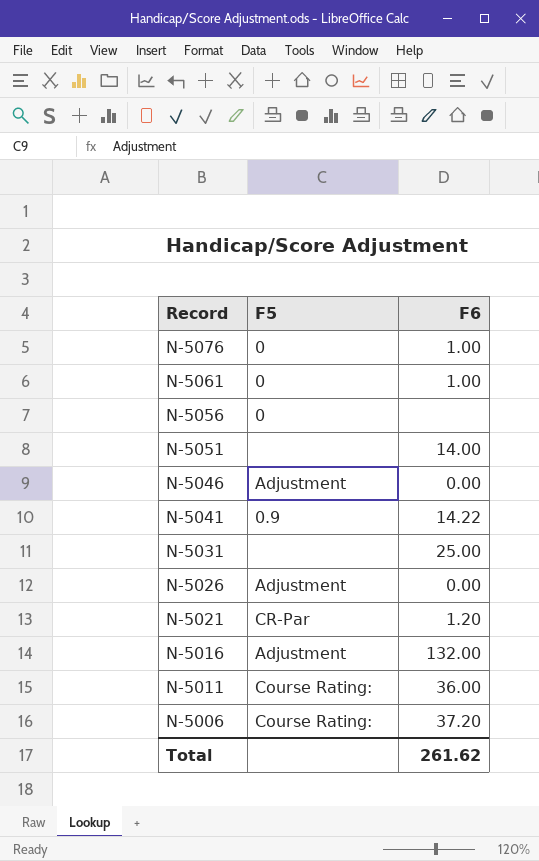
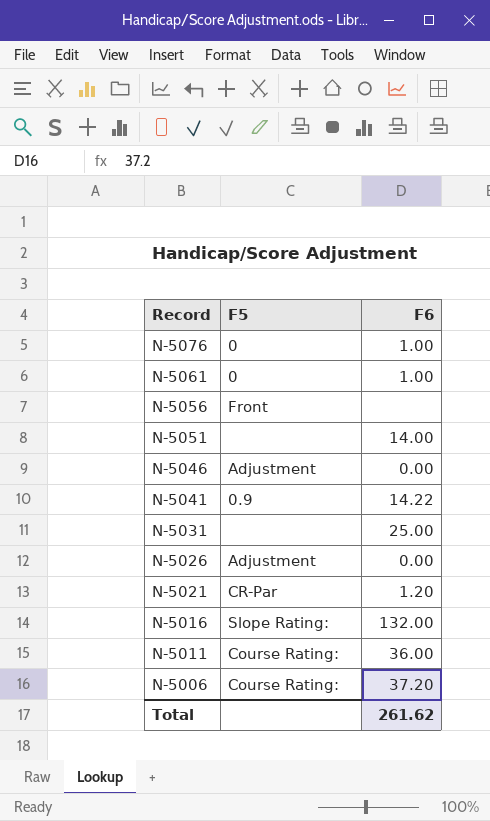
N-5056 | F5: 0 -> Front
N-5016 | F5: Adjustment -> Slope Rating:

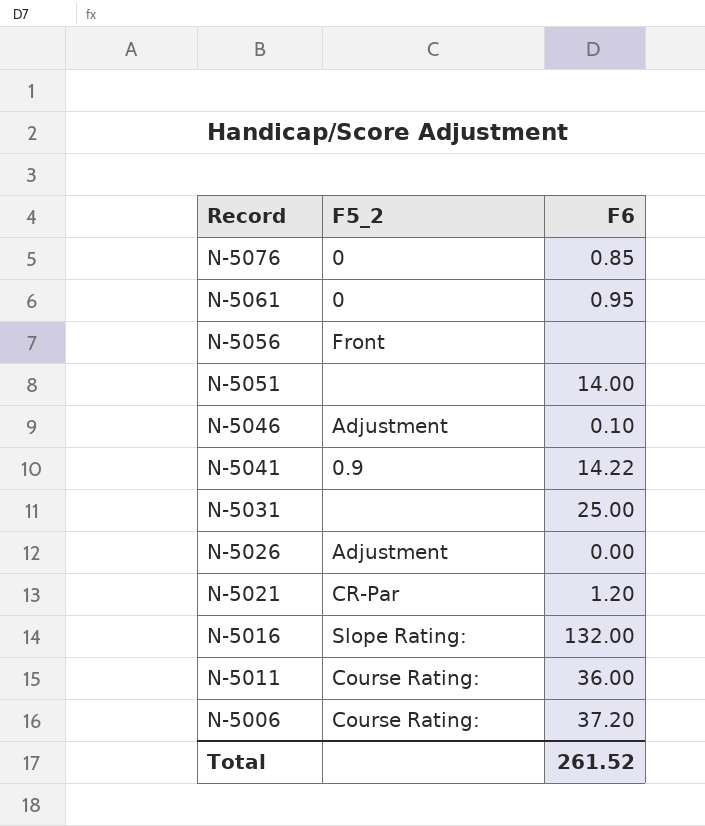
column name: F5 -> F5_2
N-5076 | F6: 1.00 -> 0.85
N-5061 | F6: 1.00 -> 0.95
N-5046 | F6: 0.00 -> 0.10
Total | F6: 261.62 -> 261.52

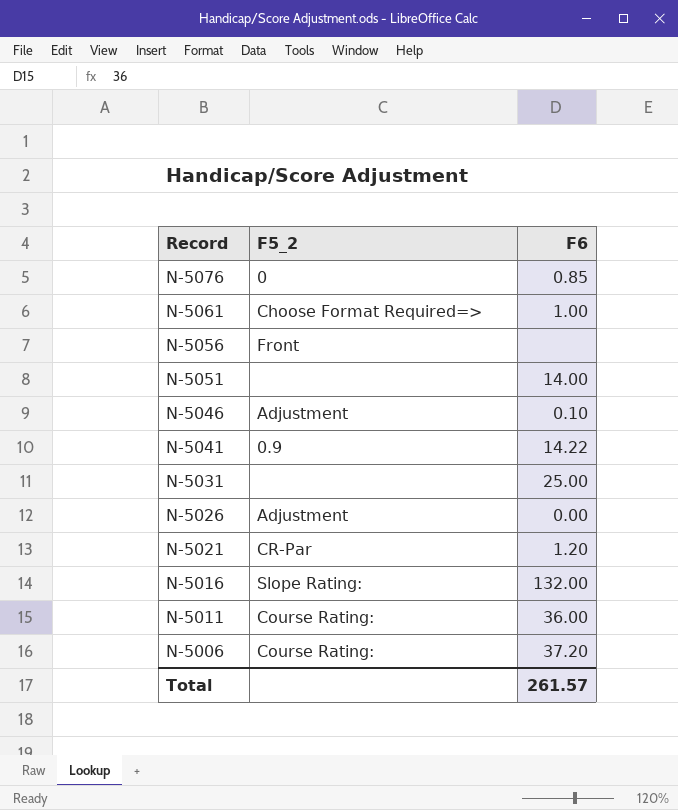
N-5061 | F5_2: 0 -> Choose Format Required=>
N-5061 | F6: 0.95 -> 1.00
Total | F6: 261.52 -> 261.57

